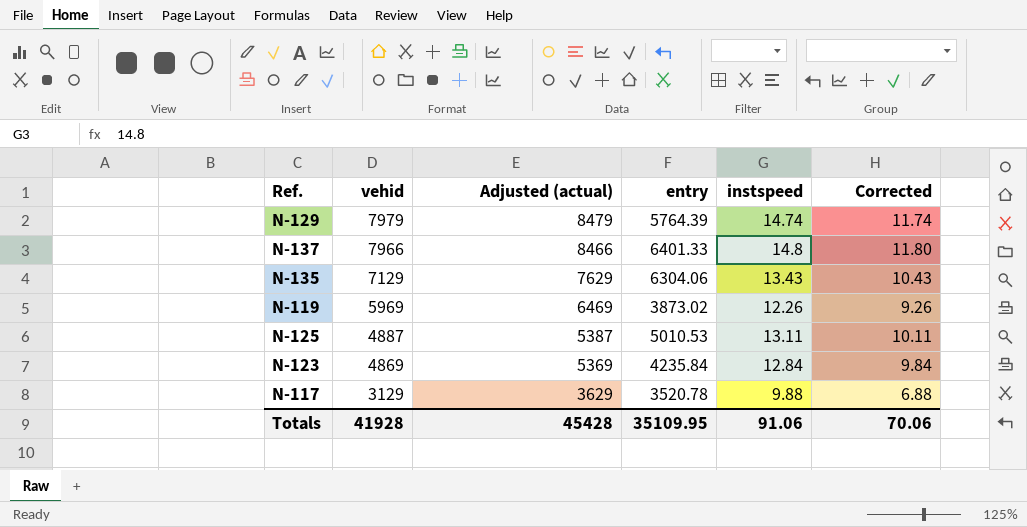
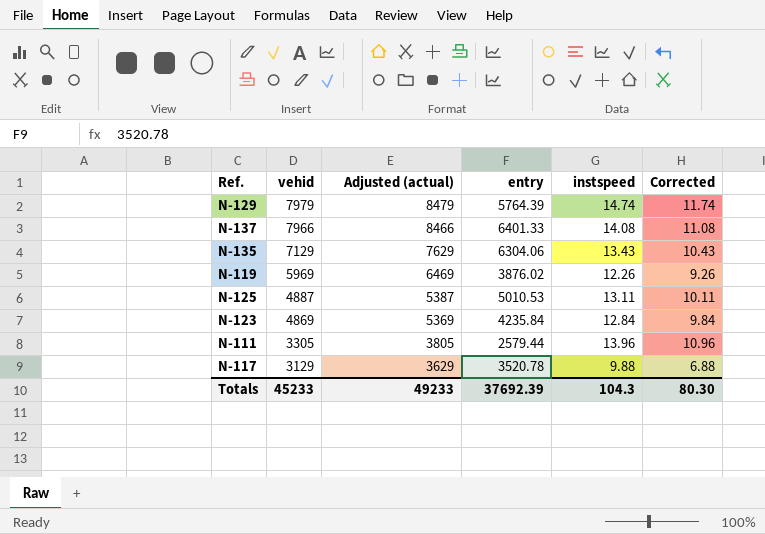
N-137 | instspeed: 14.8 -> 14.08
N-137 | Corrected: 11.80 -> 11.08
N-119 | entry: 3873.02 -> 3876.02
row N-111: none -> 3305 | 3805 | 2579.44 | 13.96 | 10.96
Totals | vehid: 41928 -> 45233
Totals | Adjusted (actual): 45428 -> 49233
Totals | entry: 35109.95 -> 37692.39
Totals | instspeed: 91.06 -> 104.3
Totals | Corrected: 70.06 -> 80.30

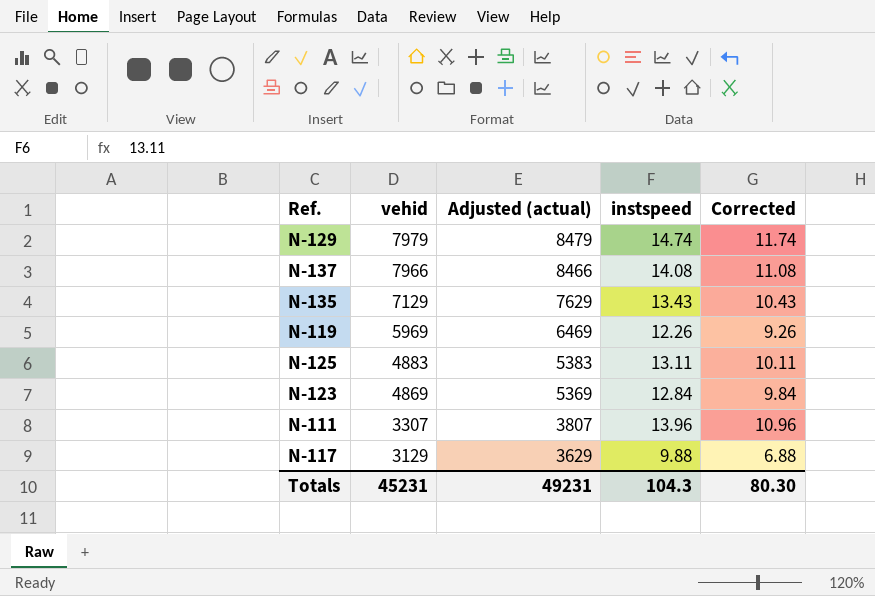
column entry | position: 4 -> none
N-125 | vehid: 4887 -> 4883
N-125 | Adjusted (actual): 5387 -> 5383
N-111 | vehid: 3305 -> 3307
N-111 | Adjusted (actual): 3805 -> 3807
Totals | vehid: 45233 -> 45231
Totals | Adjusted (actual): 49233 -> 49231

